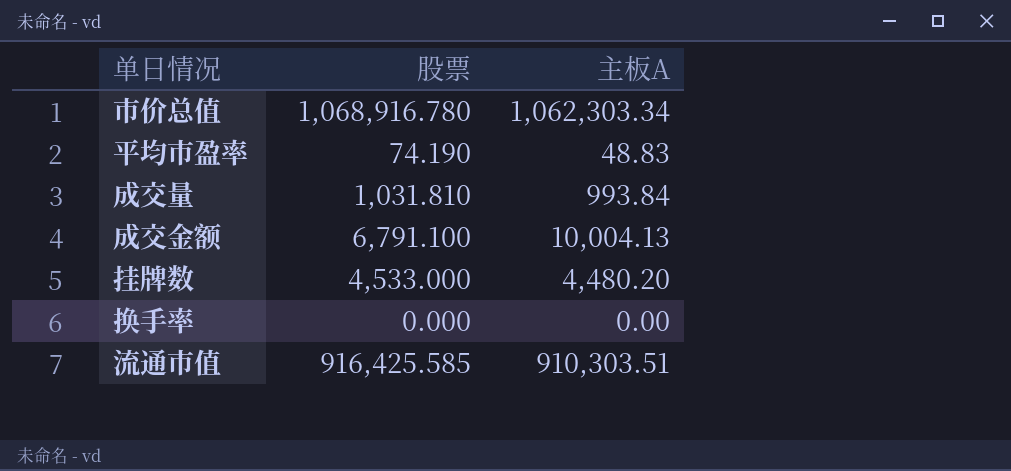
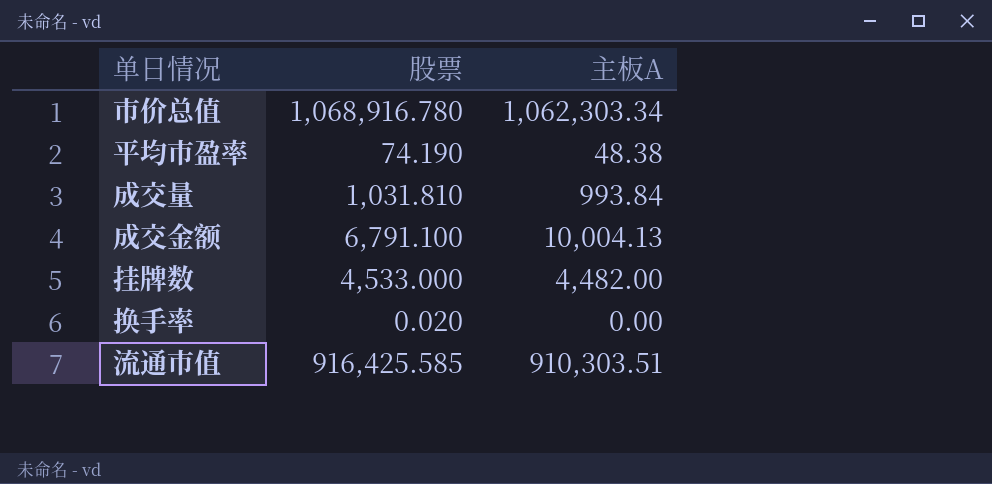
平均市盈率 | 主板A: 48.83 -> 48.38
挂牌数 | 主板A: 4,480.20 -> 4,482.00
换手率 | 股票: 0.000 -> 0.020

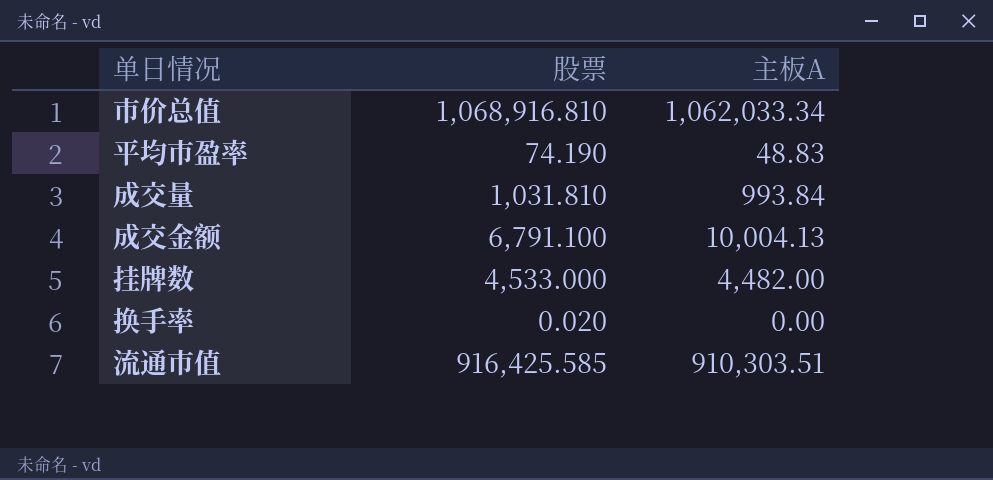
市价总值 | 股票: 1,068,916.780 -> 1,068,916.810
市价总值 | 主板A: 1,062,303.34 -> 1,062,033.34
平均市盈率 | 主板A: 48.38 -> 48.83

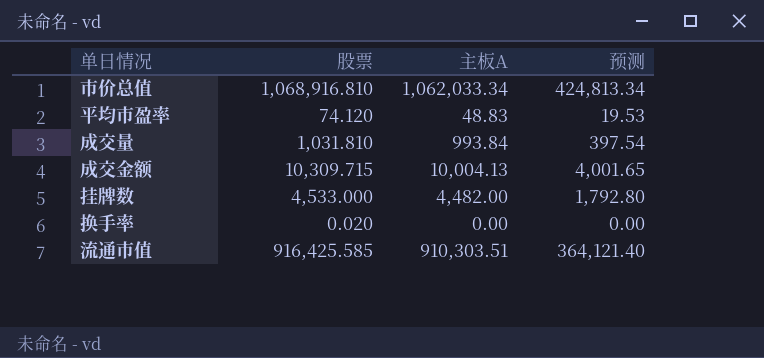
column 预测 | formula: none -> [主板A] * 0.4
平均市盈率 | 股票: 74.190 -> 74.120
成交金额 | 股票: 6,791.100 -> 10,309.715

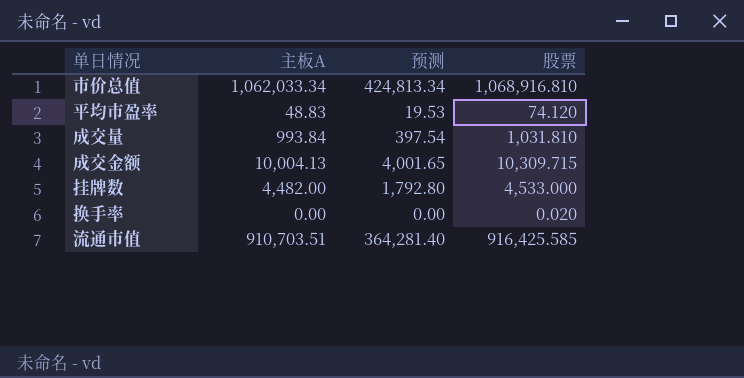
column 股票 | position: 2 -> 4
流通市值 | 主板A: 910,303.51 -> 910,703.51
流通市值 | 预测: 364,121.40 -> 364,281.40

